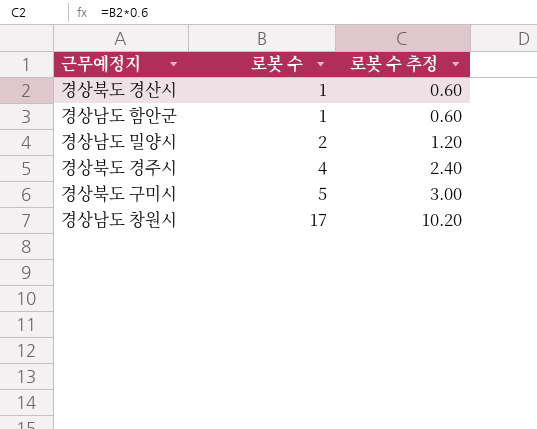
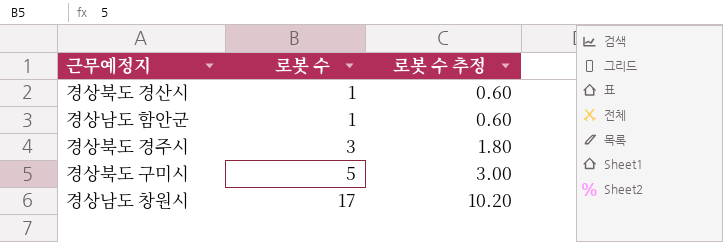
row 경상남도 밀양시: 2 | 1.20 -> none
경상북도 경주시 | 로봇 수: 4 -> 3
경상북도 경주시 | 로봇 수 추정: 2.40 -> 1.80

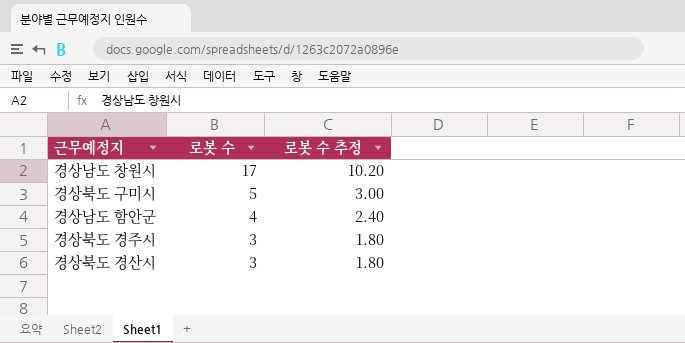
row order: 로봇 수 ascending -> 로봇 수 descending
경상남도 함안군 | 로봇 수: 1 -> 4
경상남도 함안군 | 로봇 수 추정: 0.60 -> 2.40
경상북도 경산시 | 로봇 수: 1 -> 3
경상북도 경산시 | 로봇 수 추정: 0.60 -> 1.80

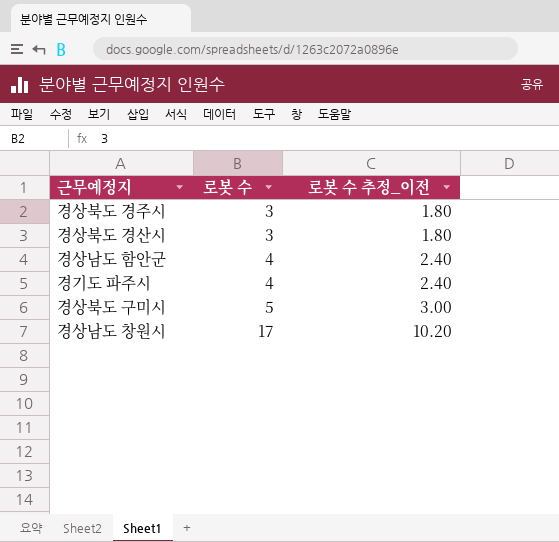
row order: 로봇 수 descending -> 로봇 수 ascending
column name: 로봇 수 추정 -> 로봇 수 추정_이전
row 경기도 파주시: none -> 4 | 2.40

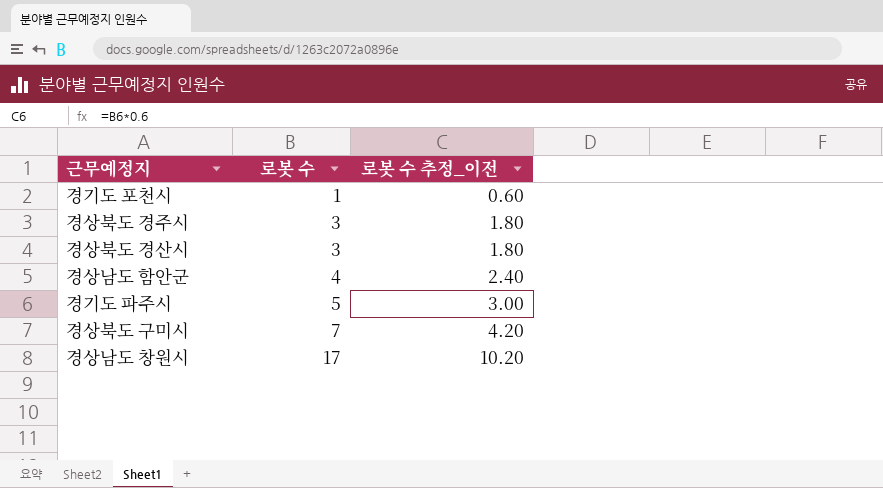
row 경기도 포천시: none -> 1 | 0.60
경기도 파주시 | 로봇 수: 4 -> 5
경기도 파주시 | 로봇 수 추정_이전: 2.40 -> 3.00
경상북도 구미시 | 로봇 수: 5 -> 7
경상북도 구미시 | 로봇 수 추정_이전: 3.00 -> 4.20

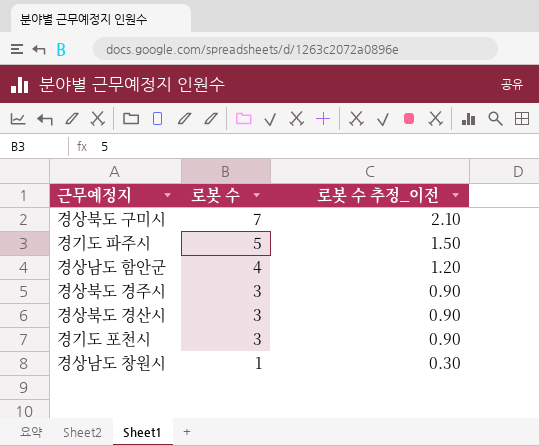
row order: 로봇 수 ascending -> 로봇 수 descending
column 로봇 수 추정_이전 | formula: [로봇 수] * 0.6 -> [로봇 수] * 0.3
경기도 포천시 | 로봇 수: 1 -> 3
경상남도 창원시 | 로봇 수: 17 -> 1

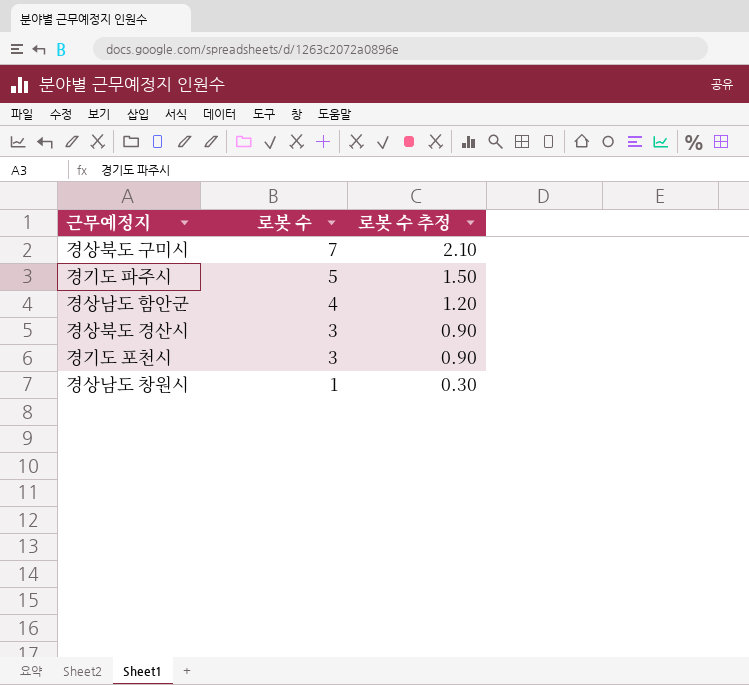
column name: 로봇 수 추정_이전 -> 로봇 수 추정
row 경상북도 경주시: 3 | 0.90 -> none

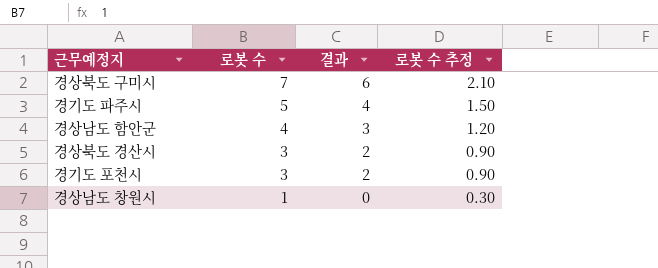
column 결과 | formula: none -> [로봇 수] - 1

